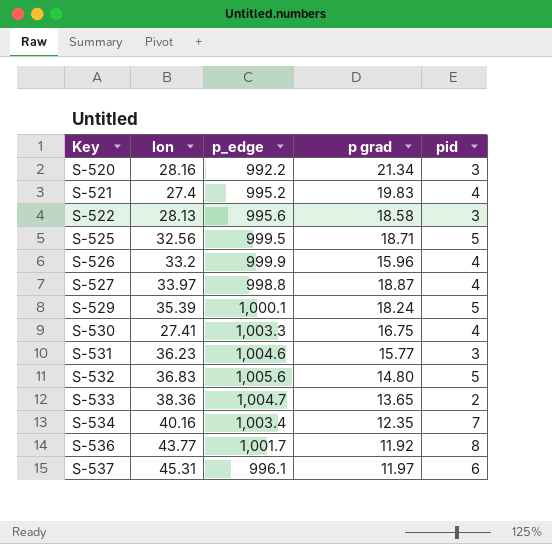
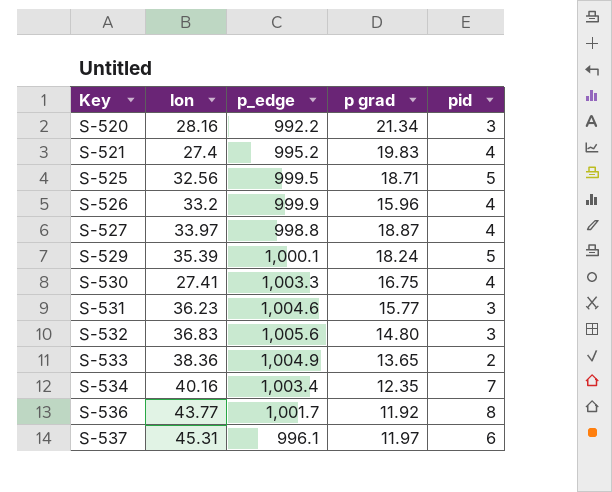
row S-522: 28.13 | 995.6 | 18.58 | 3 -> none
S-532 | pid: 5 -> 3
S-533 | p_edge: 1,004.7 -> 1,004.9

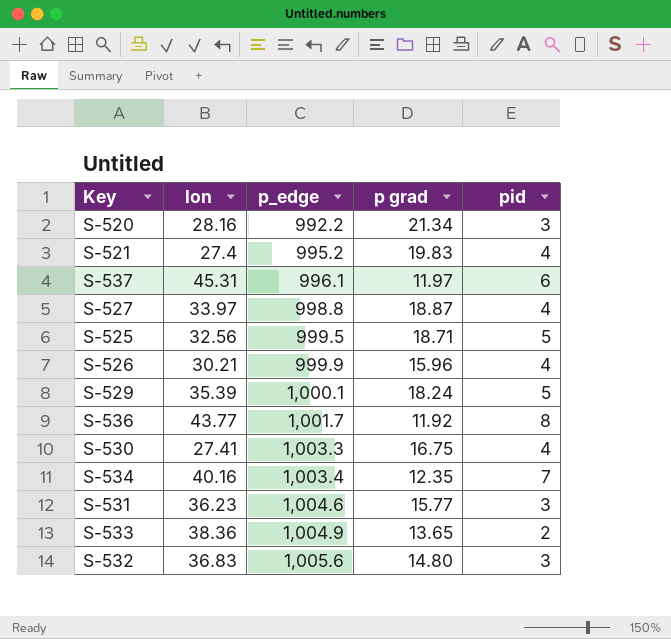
row order: Key ascending -> p_edge ascending
S-526 | lon: 33.2 -> 30.21

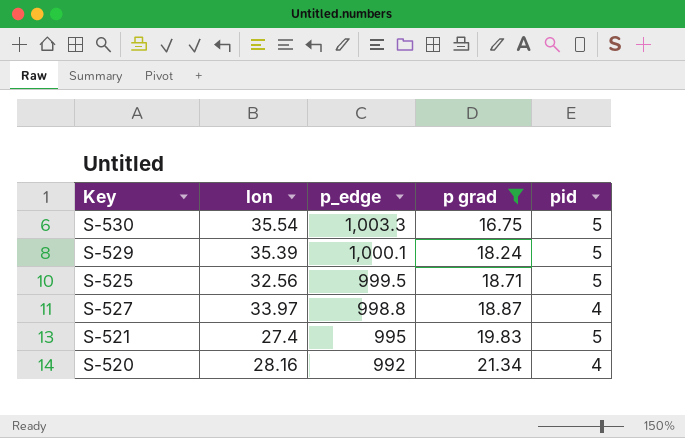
filter: none -> p grad >= 16.75
row order: p_edge ascending -> p_edge descending
S-530 | lon: 27.41 -> 35.54
S-530 | pid: 4 -> 5
S-521 | p_edge: 995.2 -> 995
S-521 | pid: 4 -> 5
S-520 | p_edge: 992.2 -> 992
S-520 | pid: 3 -> 4

